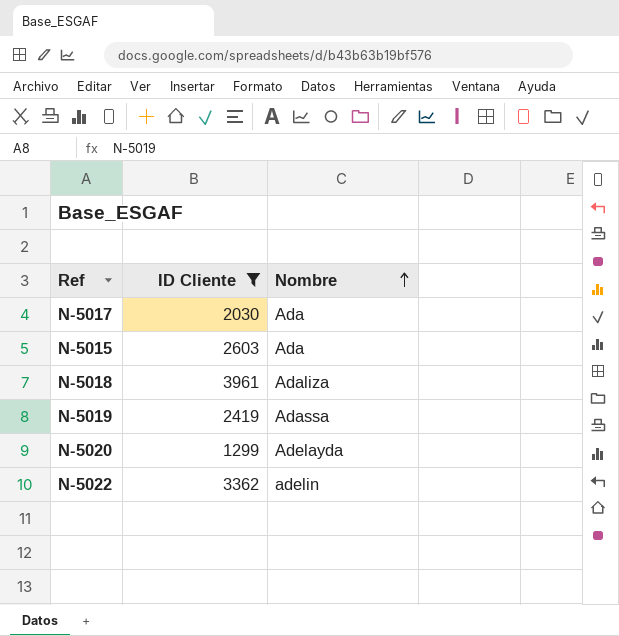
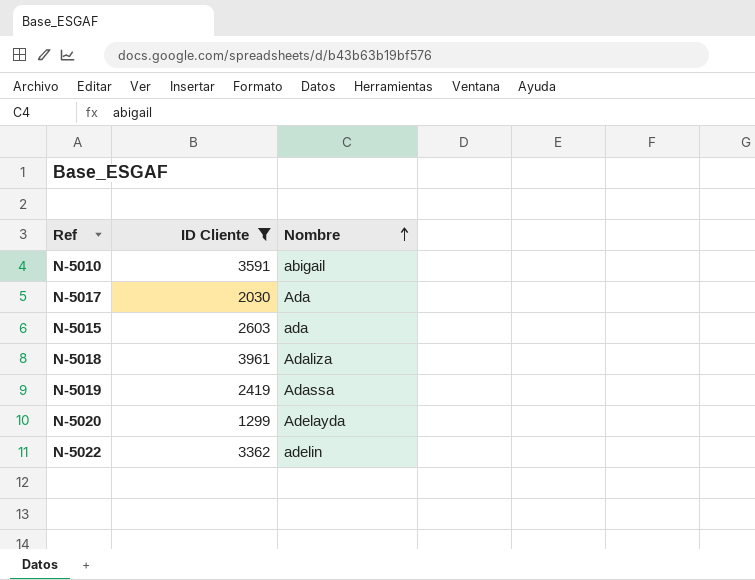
row N-5010: none -> 3591 | abigail
N-5015 | Nombre: Ada -> ada

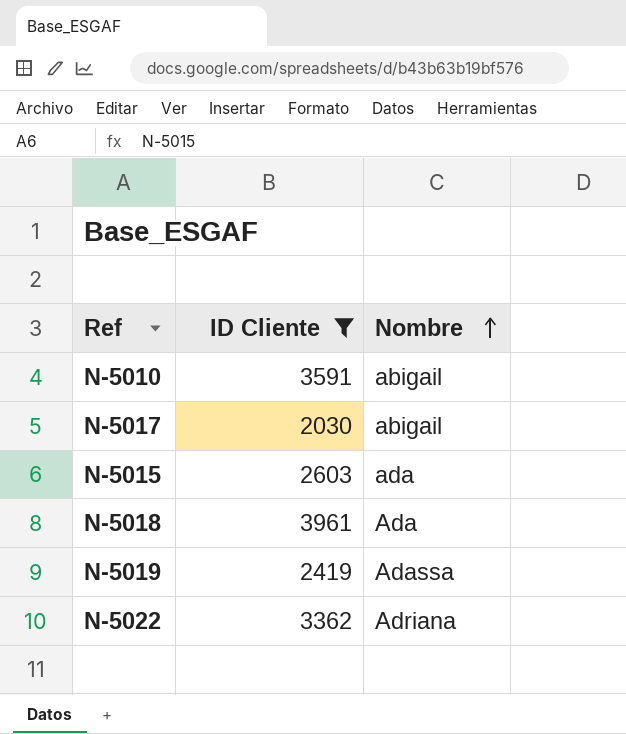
row N-5020: 1299 | Adelayda -> none
N-5017 | Nombre: Ada -> abigail
N-5018 | Nombre: Adaliza -> Ada
N-5022 | Nombre: adelin -> Adriana

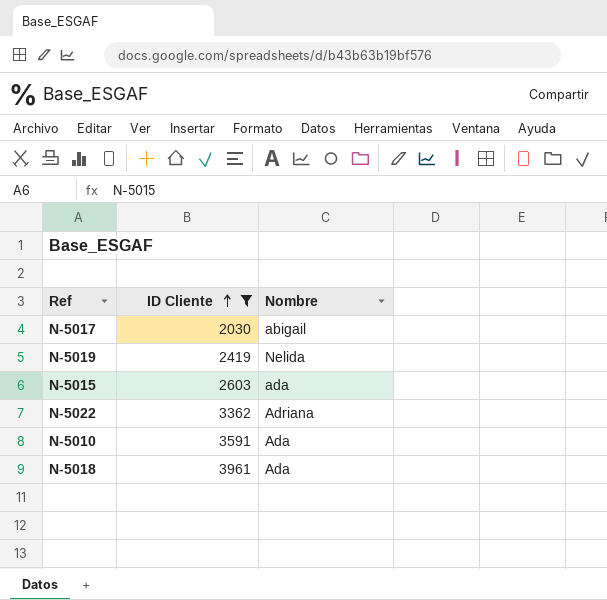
row order: Nombre ascending -> ID Cliente ascending
N-5019 | Nombre: Adassa -> Nelida
N-5010 | Nombre: abigail -> Ada

